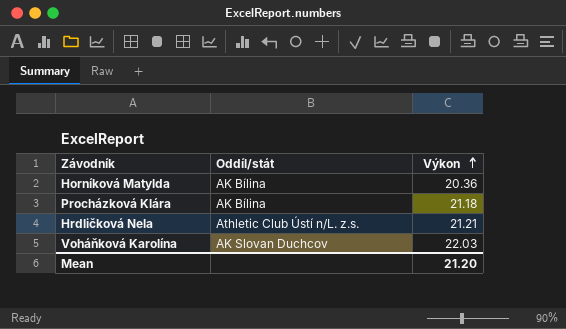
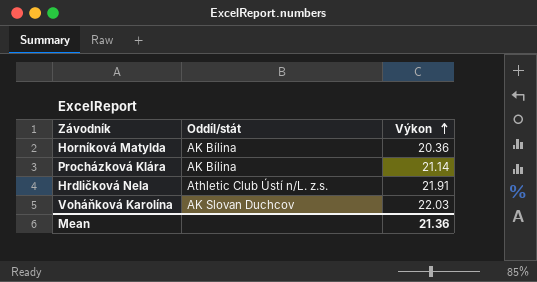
Procházková Klára | Výkon: 21.18 -> 21.14
Hrdličková Nela | Výkon: 21.21 -> 21.91
Mean | Výkon: 21.20 -> 21.36

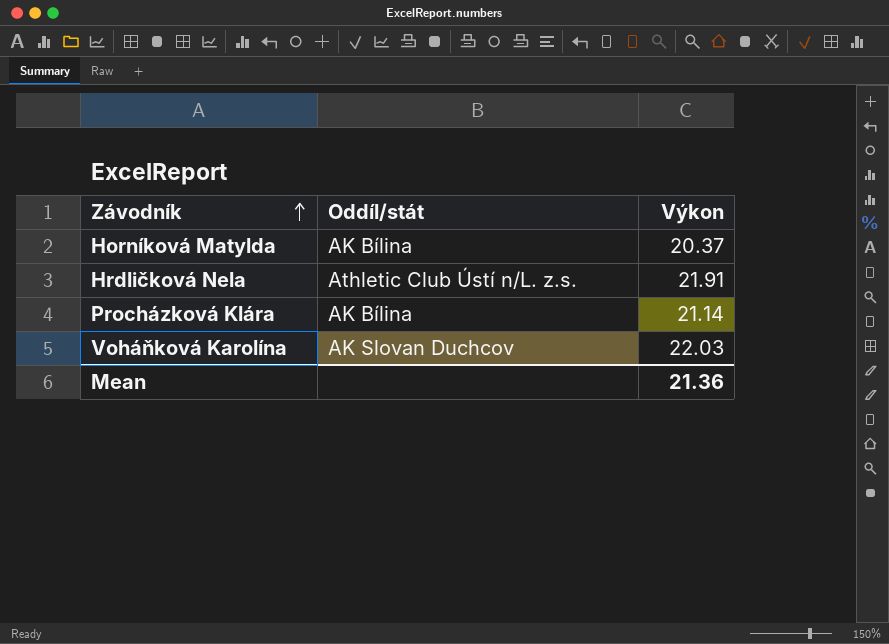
row order: Výkon ascending -> Závodník ascending
Horníková Matylda | Výkon: 20.36 -> 20.37

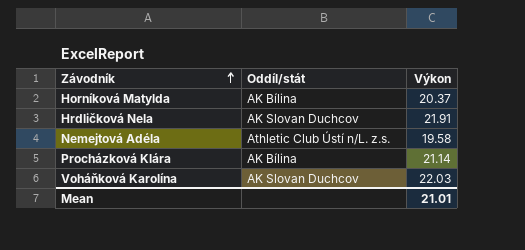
Hrdličková Nela | Oddíl/stát: Athletic Club Ústí n/L. z.s. -> AK Slovan Duchcov
row Nemejtová Adéla: none -> Athletic Club Ústí n/L. z.s. | 19.58
Mean | Výkon: 21.36 -> 21.01

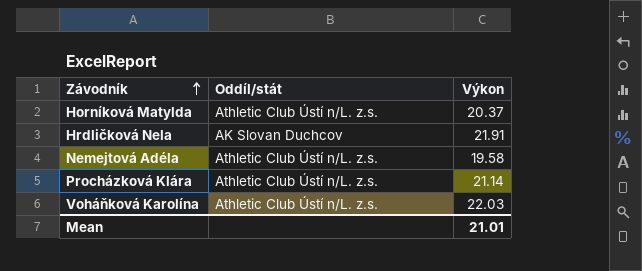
Horníková Matylda | Oddíl/stát: AK Bílina -> Athletic Club Ústí n/L. z.s.
Procházková Klára | Oddíl/stát: AK Bílina -> Athletic Club Ústí n/L. z.s.
Voháňková Karolína | Oddíl/stát: AK Slovan Duchcov -> Athletic Club Ústí n/L. z.s.

